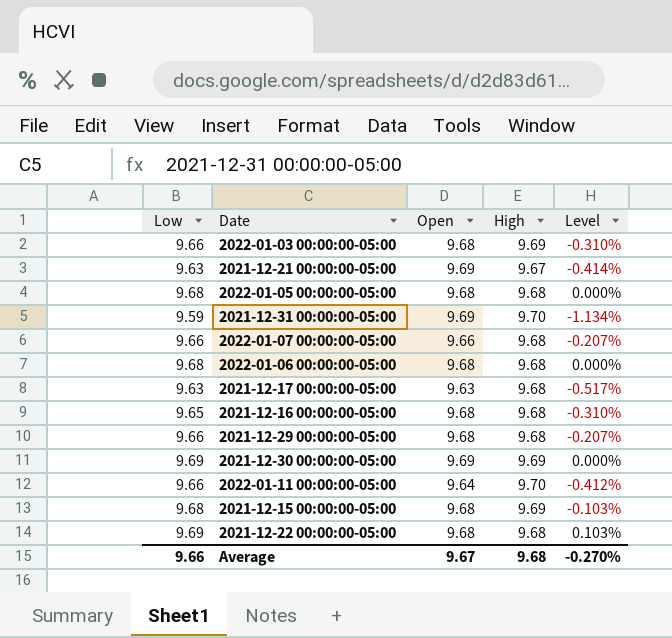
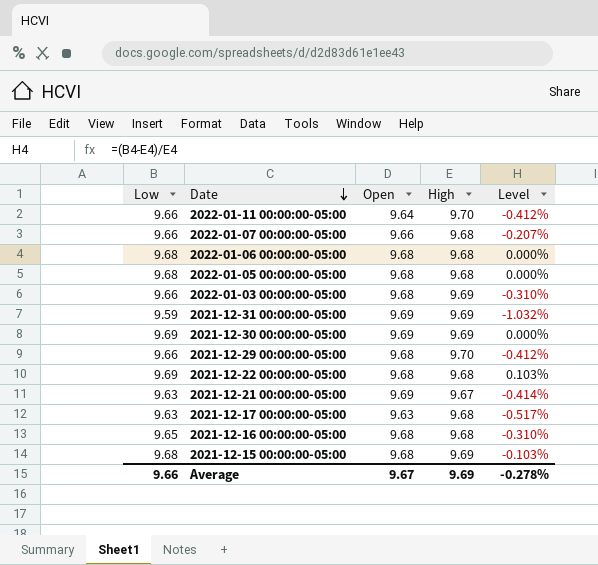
row order: none -> Date descending
2021-12-31 00:00:00-05:00 | High: 9.70 -> 9.69
2021-12-31 00:00:00-05:00 | Level: -1.134% -> -1.032%
2021-12-29 00:00:00-05:00 | High: 9.68 -> 9.70
2021-12-29 00:00:00-05:00 | Level: -0.207% -> -0.412%
Average | High: 9.68 -> 9.69
Average | Level: -0.270% -> -0.278%

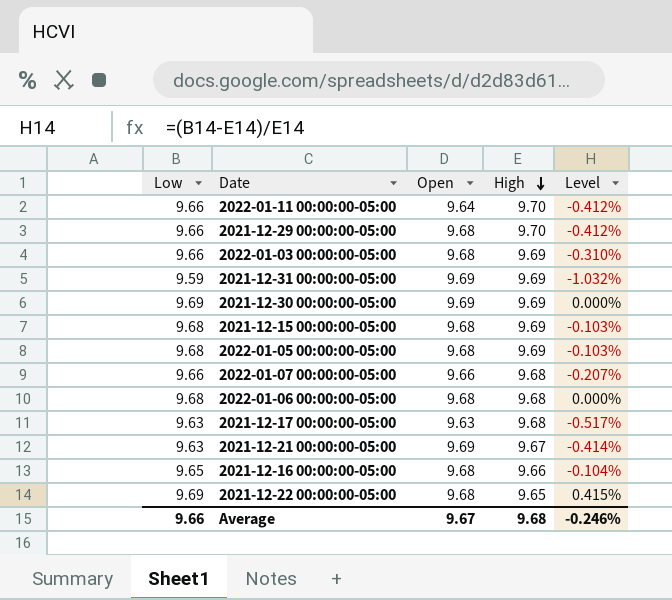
row order: Date descending -> High descending
2022-01-05 00:00:00-05:00 | High: 9.68 -> 9.69
2022-01-05 00:00:00-05:00 | Level: 0.000% -> -0.103%
2021-12-16 00:00:00-05:00 | High: 9.68 -> 9.66
2021-12-16 00:00:00-05:00 | Level: -0.310% -> -0.104%
2021-12-22 00:00:00-05:00 | High: 9.68 -> 9.65
2021-12-22 00:00:00-05:00 | Level: 0.103% -> 0.415%
Average | High: 9.69 -> 9.68
Average | Level: -0.278% -> -0.246%

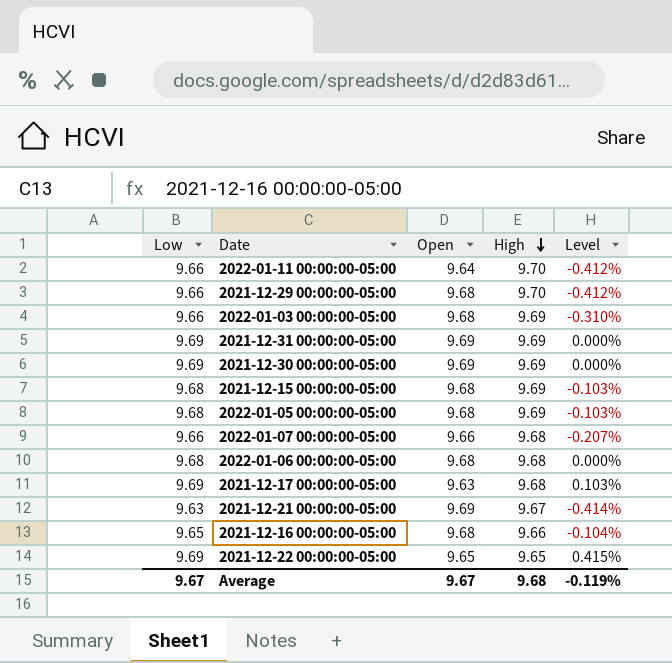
2021-12-31 00:00:00-05:00 | Low: 9.59 -> 9.69
2021-12-31 00:00:00-05:00 | Level: -1.032% -> 0.000%
2021-12-17 00:00:00-05:00 | Low: 9.63 -> 9.69
2021-12-17 00:00:00-05:00 | Level: -0.517% -> 0.103%
2021-12-22 00:00:00-05:00 | Open: 9.68 -> 9.65
Average | Low: 9.66 -> 9.67
Average | Level: -0.246% -> -0.119%

